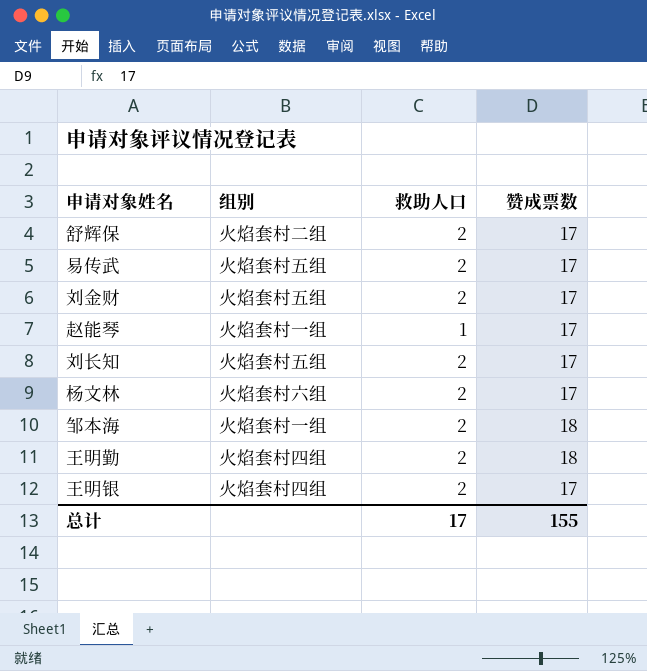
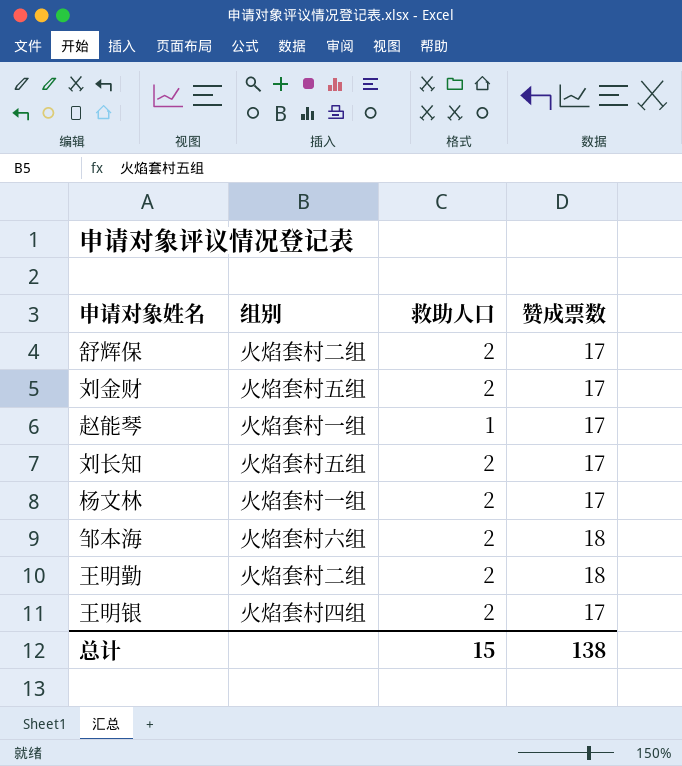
row 易传武: 火焰套村五组 | 2 | 17 -> none
杨文林 | 组别: 火焰套村六组 -> 火焰套村一组
邹本海 | 组别: 火焰套村一组 -> 火焰套村六组
王明勤 | 组别: 火焰套村四组 -> 火焰套村二组
总计 | 救助人口: 17 -> 15
总计 | 赞成票数: 155 -> 138

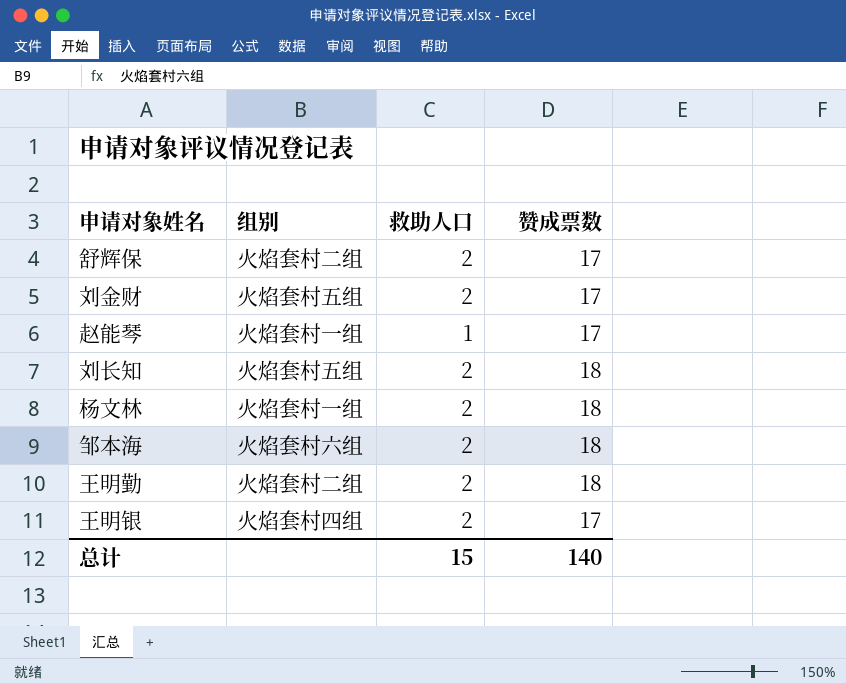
刘长知 | 赞成票数: 17 -> 18
杨文林 | 赞成票数: 17 -> 18
总计 | 赞成票数: 138 -> 140

